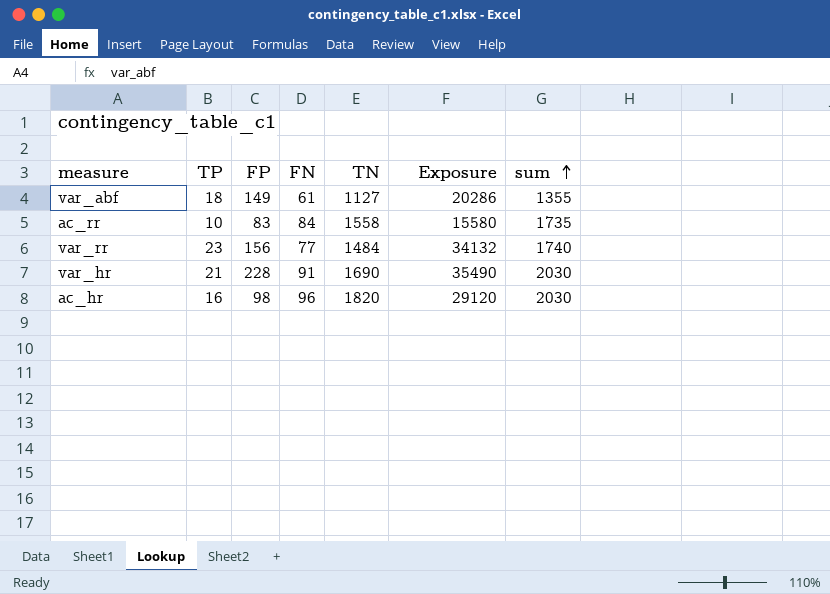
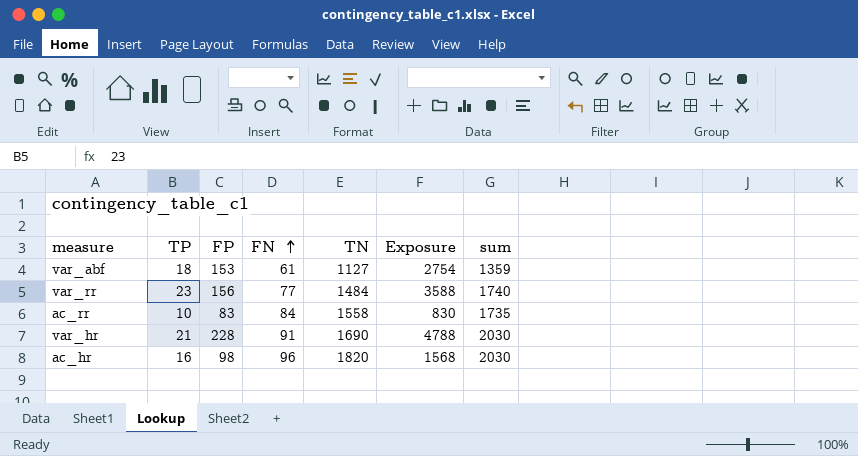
row order: sum ascending -> FN ascending
column Exposure | formula: [TP] * [TN] -> [TP] * [FP]
var_abf | FP: 149 -> 153
var_abf | sum: 1355 -> 1359

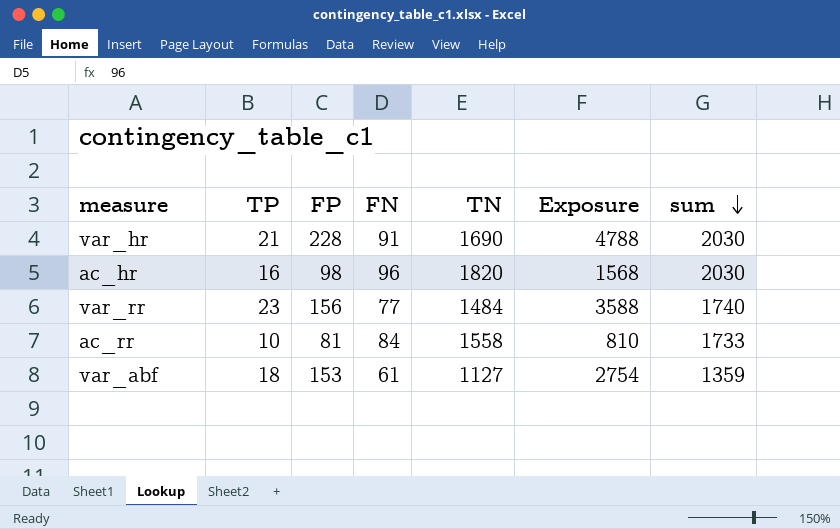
row order: FN ascending -> sum descending
ac_rr | FP: 83 -> 81
ac_rr | Exposure: 830 -> 810
ac_rr | sum: 1735 -> 1733

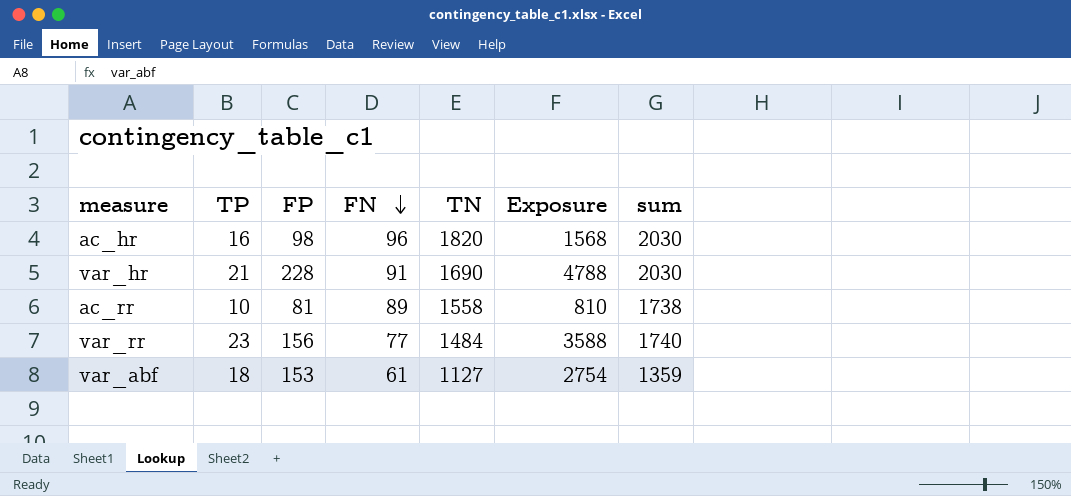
row order: sum descending -> FN descending
ac_rr | FN: 84 -> 89
ac_rr | sum: 1733 -> 1738

